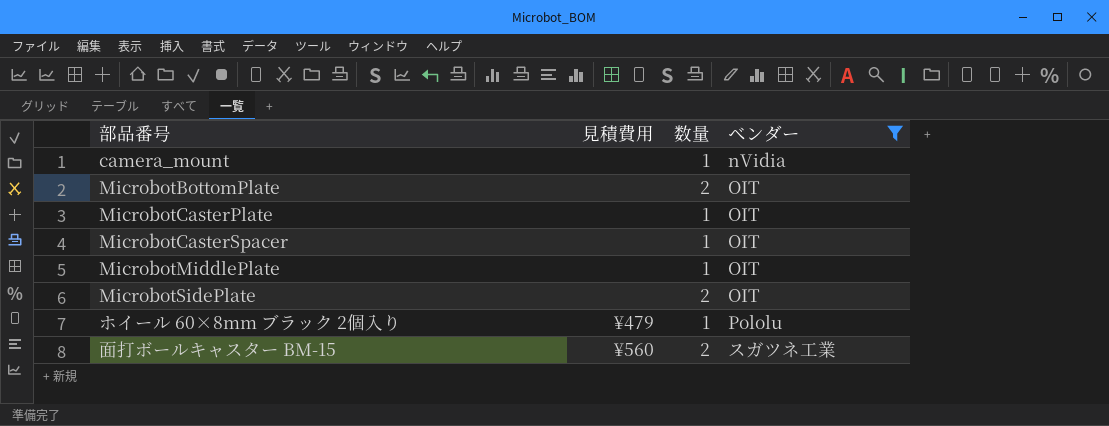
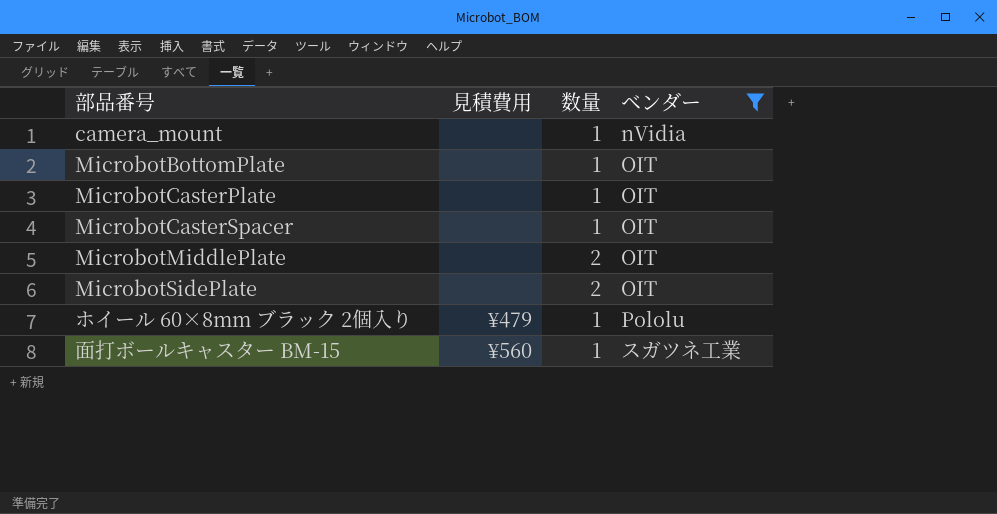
MicrobotBottomPlate | 数量: 2 -> 1
MicrobotMiddlePlate | 数量: 1 -> 2
面打ボールキャスター BM-15 | 数量: 2 -> 1

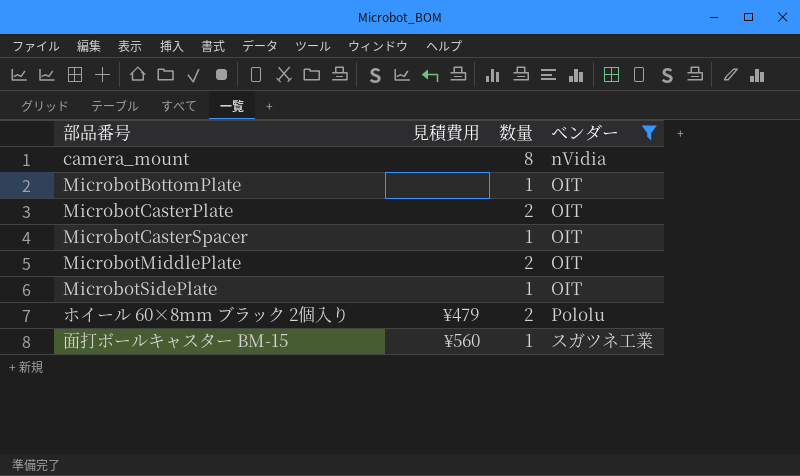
camera_mount | 数量: 1 -> 8
MicrobotCasterPlate | 数量: 1 -> 2
MicrobotSidePlate | 数量: 2 -> 1
ホイール 60×8mm ブラック 2個入り | 数量: 1 -> 2

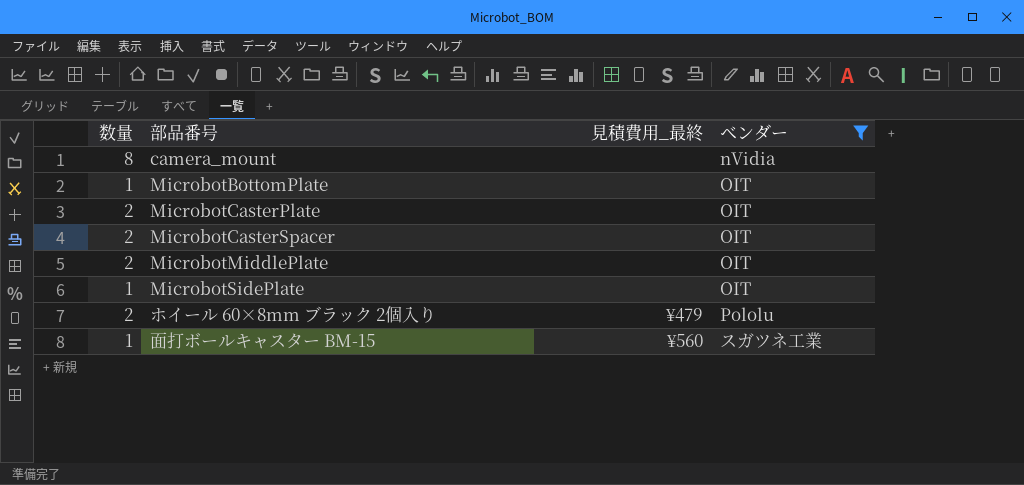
column 数量 | position: 3 -> 1
column name: 見積費用 -> 見積費用_最終
MicrobotCasterSpacer | 数量: 1 -> 2

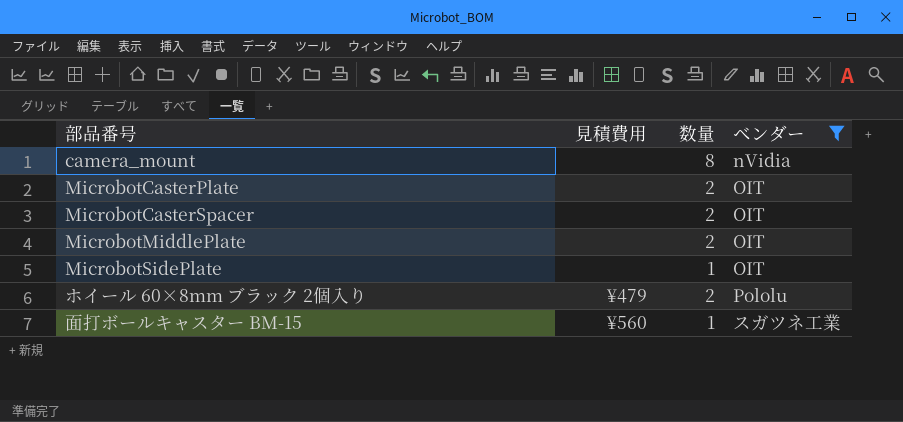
column name: 見積費用_最終 -> 見積費用
column 数量 | position: 1 -> 3
row MicrobotBottomPlate: 1 | none | OIT -> none

